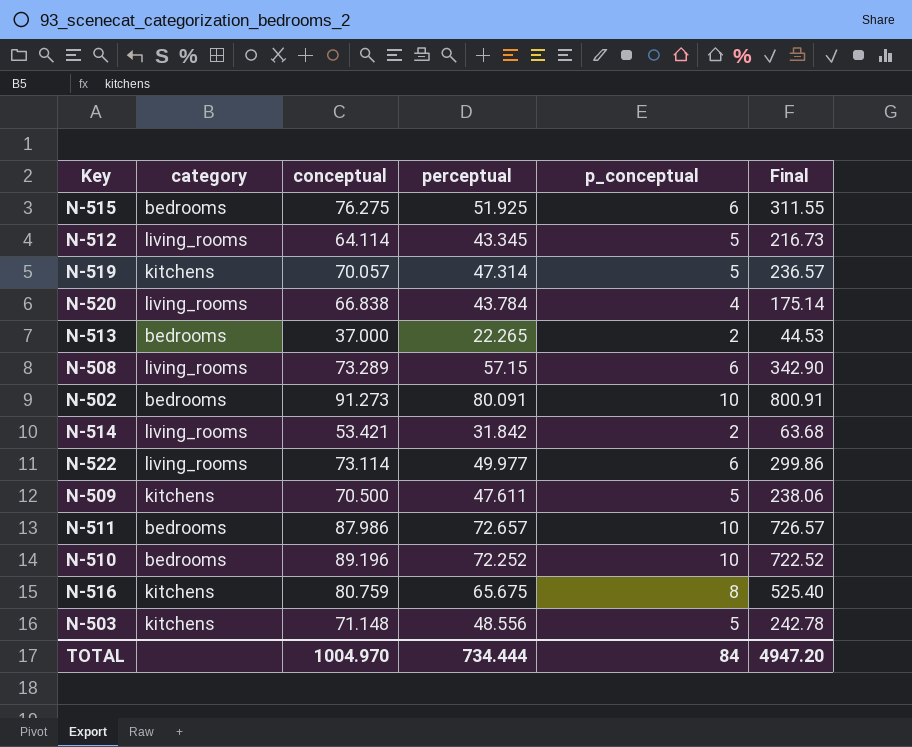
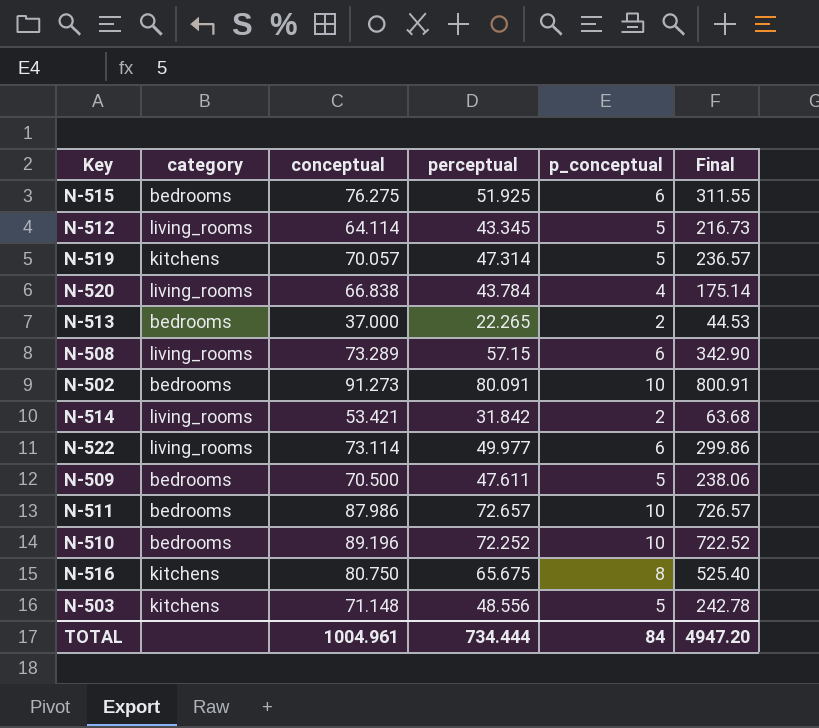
N-509 | category: kitchens -> bedrooms
N-516 | conceptual: 80.759 -> 80.750
TOTAL | conceptual: 1004.970 -> 1004.961

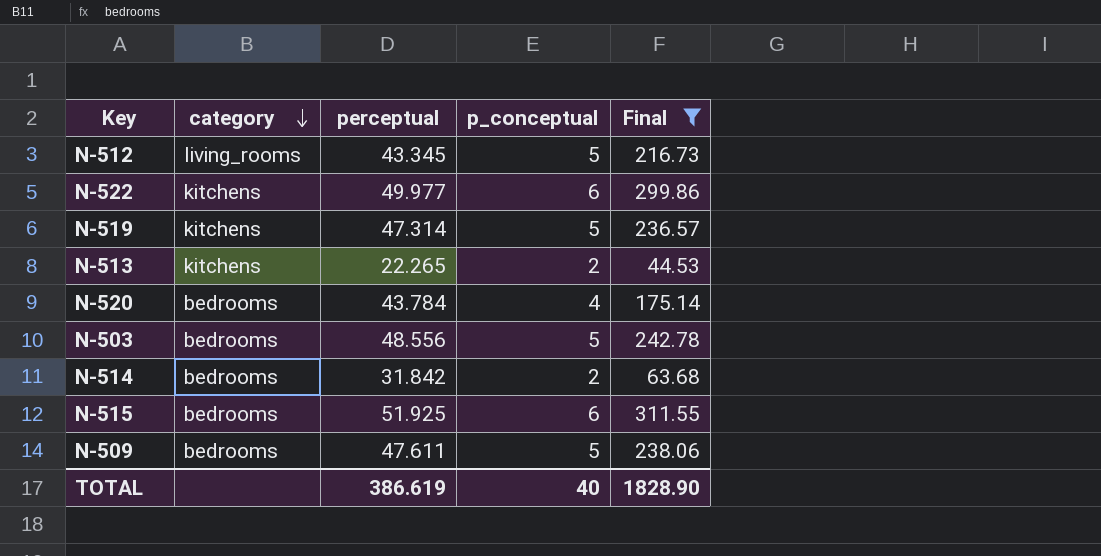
filter: none -> Final <= 311.55
row order: none -> category descending
column conceptual | position: 3 -> none
N-522 | category: living_rooms -> kitchens
N-513 | category: bedrooms -> kitchens
N-520 | category: living_rooms -> bedrooms
N-503 | category: kitchens -> bedrooms
N-514 | category: living_rooms -> bedrooms
TOTAL | perceptual: 734.444 -> 386.619
TOTAL | p_conceptual: 84 -> 40
TOTAL | Final: 4947.20 -> 1828.90

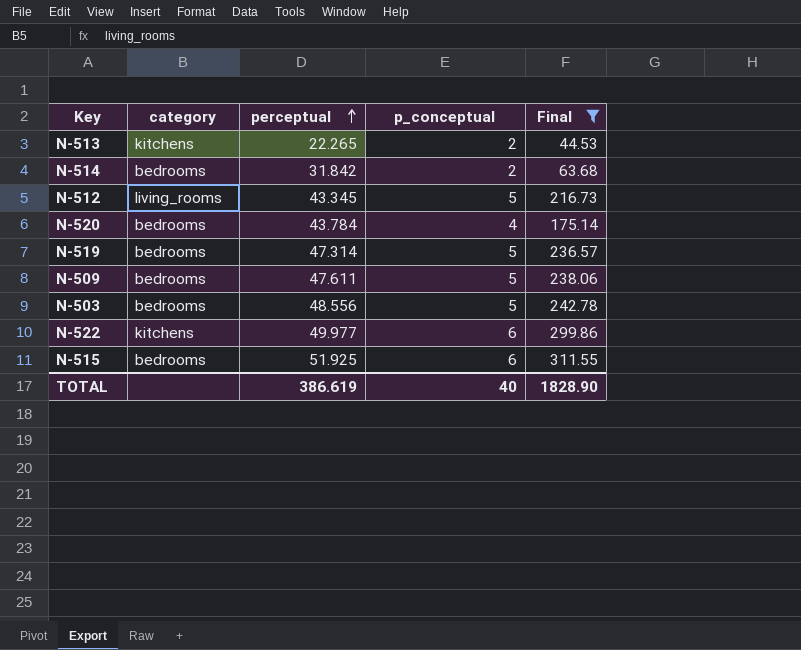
row order: category descending -> perceptual ascending
N-519 | category: kitchens -> bedrooms

